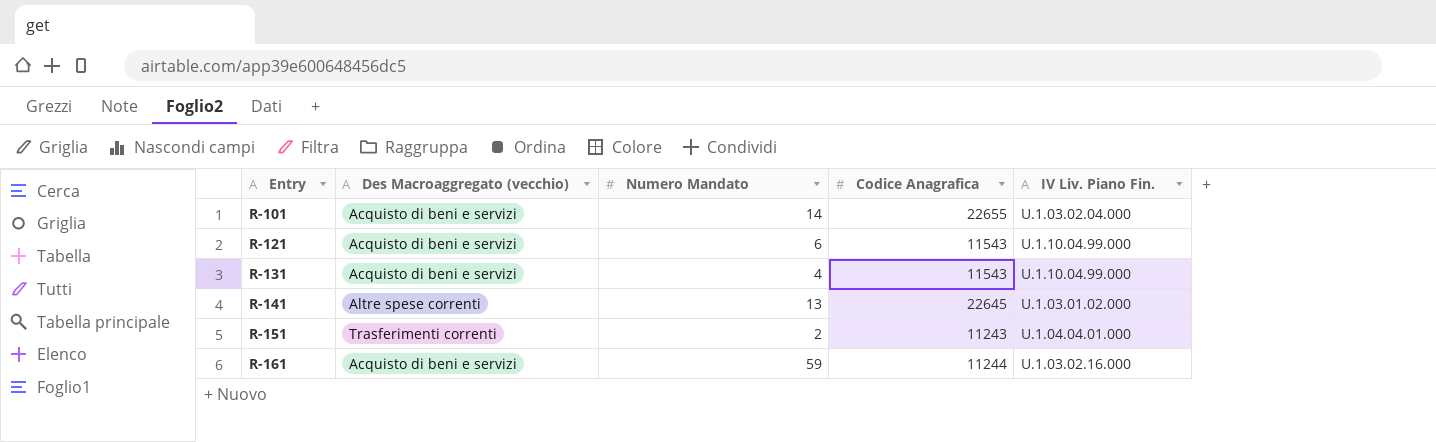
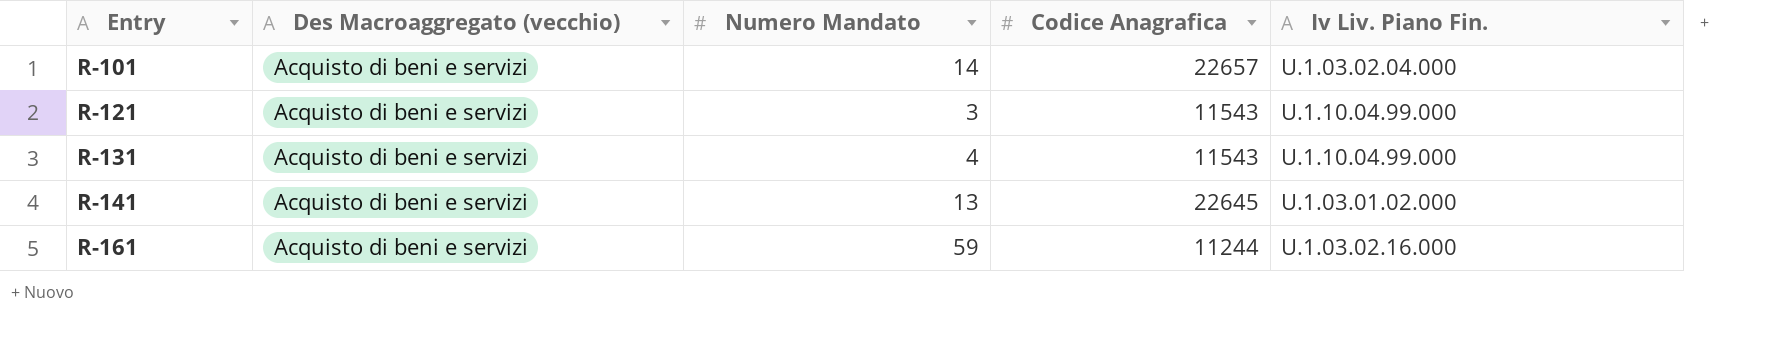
column name: IV Liv. Piano Fin. -> Iv Liv. Piano Fin.
row R-151: Trasferimenti correnti | 2 | 11243 | U.1.04.04.01.000 -> none
R-101 | Codice Anagrafica: 22655 -> 22657
R-121 | Numero Mandato: 6 -> 3
R-141 | Des Macroaggregato (vecchio): Altre spese correnti -> Acquisto di beni e servizi

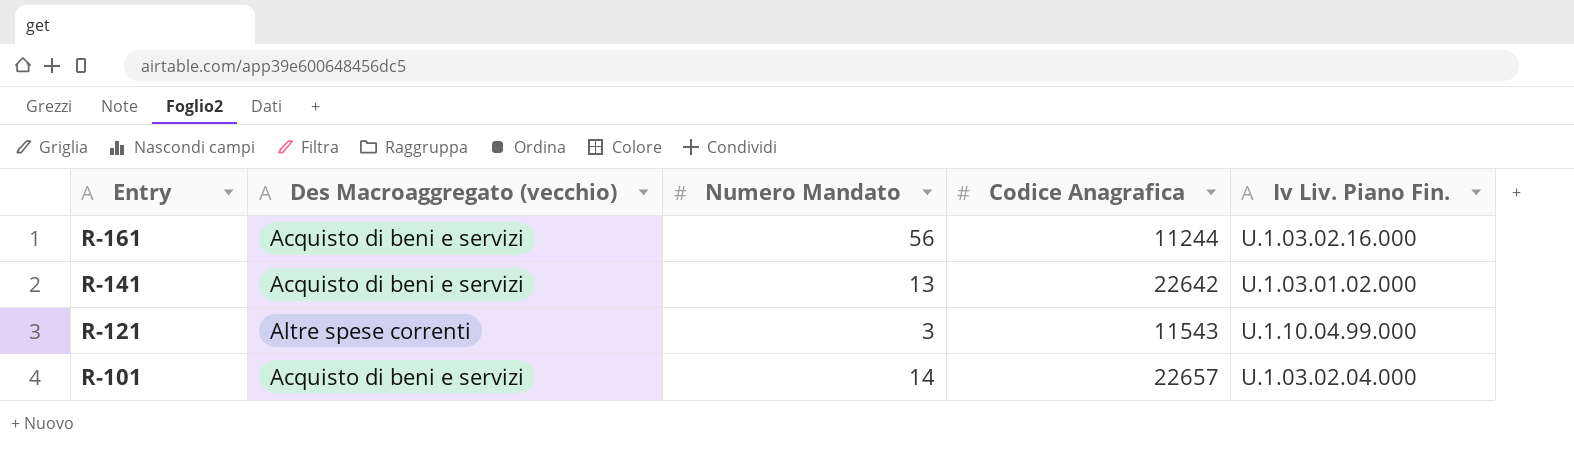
row order: Entry ascending -> Entry descending
row R-131: Acquisto di beni e servizi | 4 | 11543 | U.1.10.04.99.000 -> none
R-161 | Numero Mandato: 59 -> 56
R-141 | Codice Anagrafica: 22645 -> 22642
R-121 | Des Macroaggregato (vecchio): Acquisto di beni e servizi -> Altre spese correnti

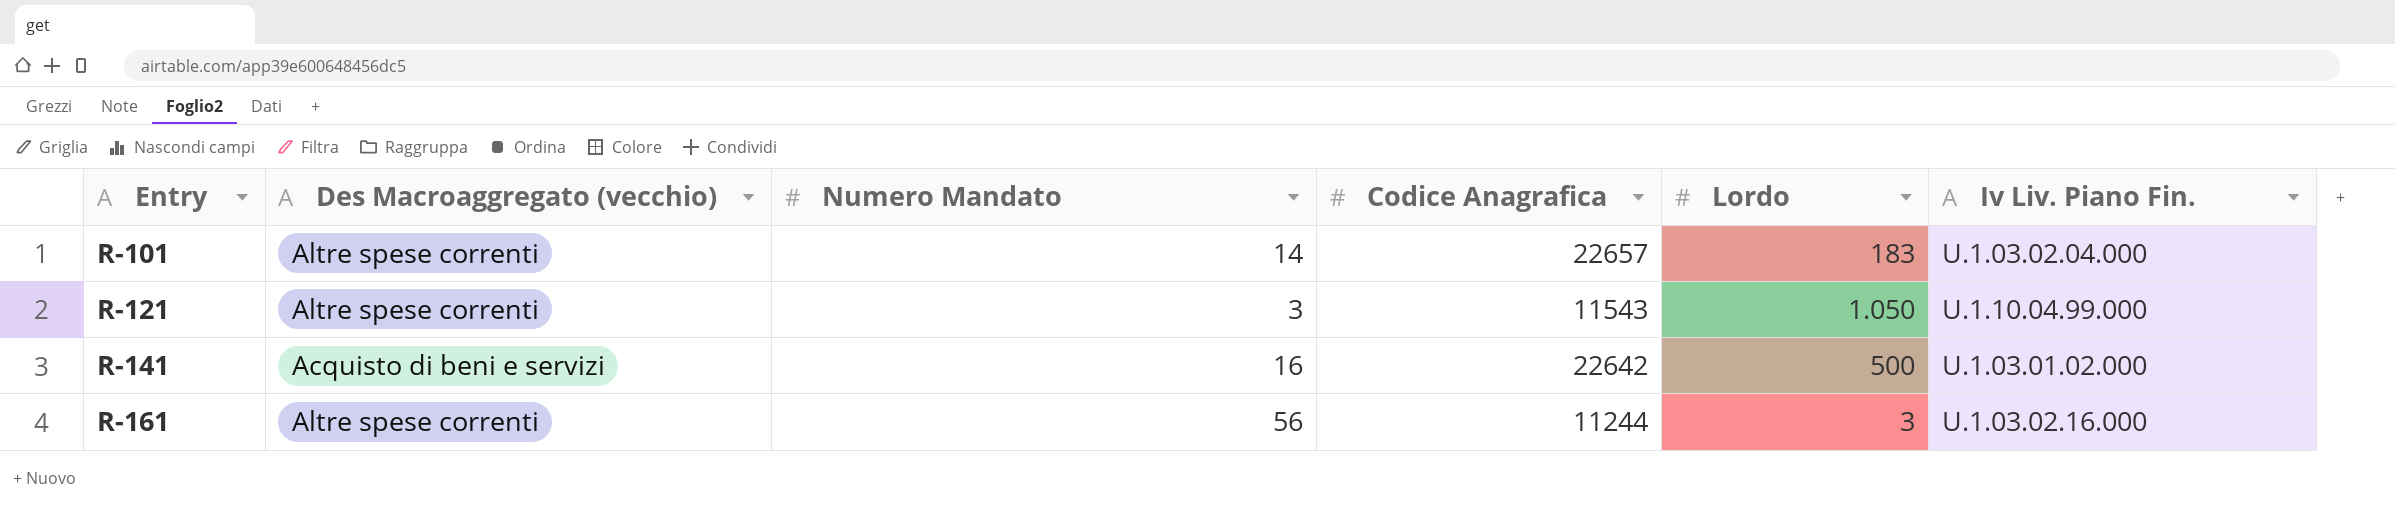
row order: Entry descending -> Entry ascending
column Lordo | position: none -> 5
R-101 | Des Macroaggregato (vecchio): Acquisto di beni e servizi -> Altre spese correnti
R-141 | Numero Mandato: 13 -> 16
R-161 | Des Macroaggregato (vecchio): Acquisto di beni e servizi -> Altre spese correnti

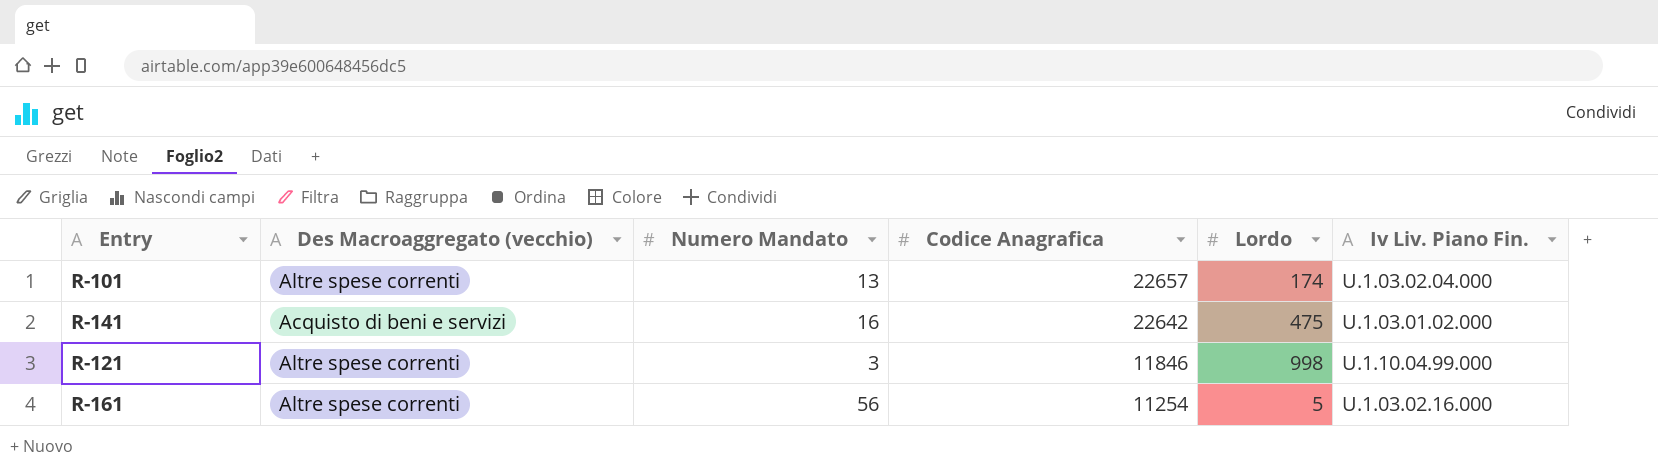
row order: Entry ascending -> Codice Anagrafica descending
R-101 | Numero Mandato: 14 -> 13
R-101 | Lordo: 183 -> 174
R-141 | Lordo: 500 -> 475
R-121 | Codice Anagrafica: 11543 -> 11846
R-121 | Lordo: 1.050 -> 998
R-161 | Codice Anagrafica: 11244 -> 11254
R-161 | Lordo: 3 -> 5

